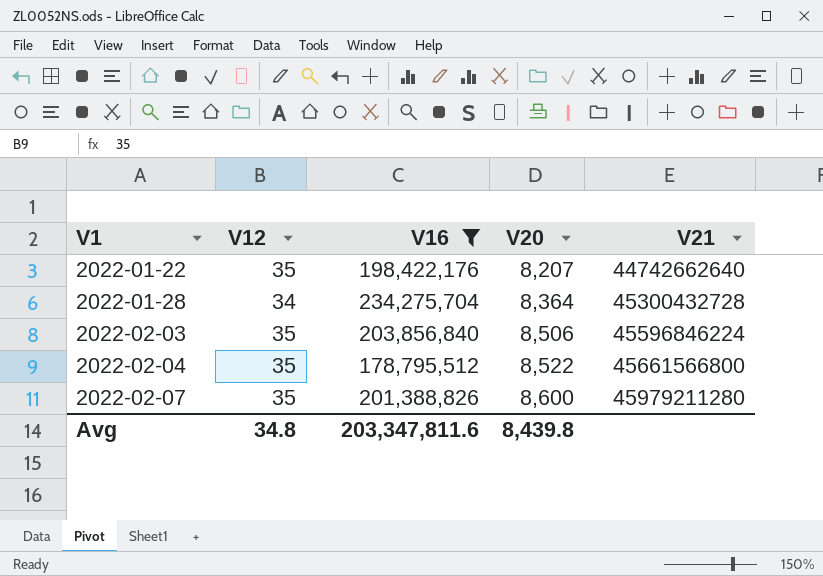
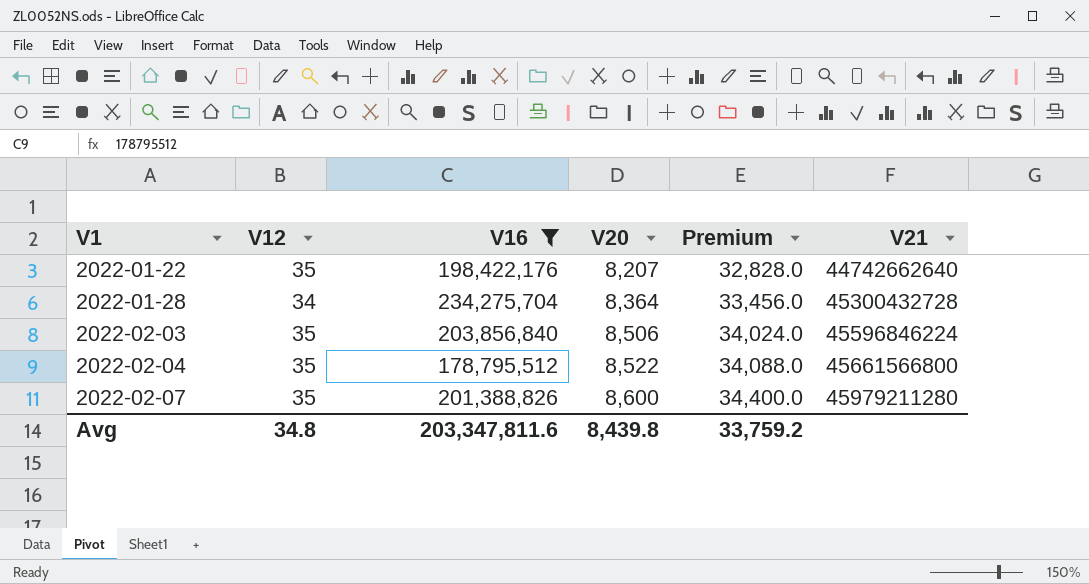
column Premium | formula: none -> [V20] * 4

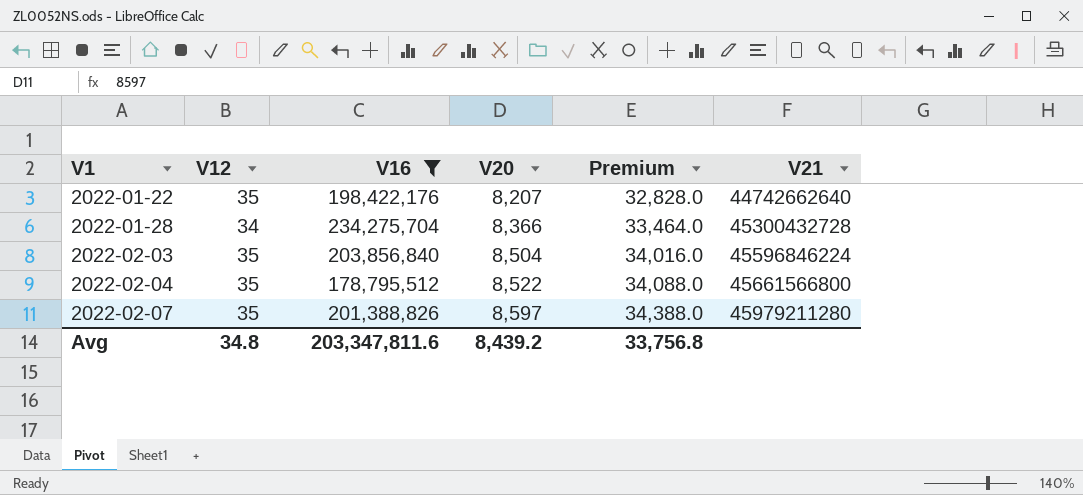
2022-01-28 | V20: 8,364 -> 8,366
2022-01-28 | Premium: 33,456.0 -> 33,464.0
2022-02-03 | V20: 8,506 -> 8,504
2022-02-03 | Premium: 34,024.0 -> 34,016.0
2022-02-07 | V20: 8,600 -> 8,597
2022-02-07 | Premium: 34,400.0 -> 34,388.0
Avg | V20: 8,439.8 -> 8,439.2
Avg | Premium: 33,759.2 -> 33,756.8

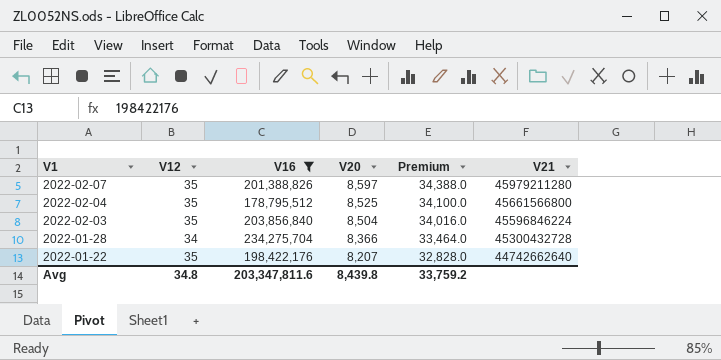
row order: V1 ascending -> V1 descending
2022-02-04 | V20: 8,522 -> 8,525
2022-02-04 | Premium: 34,088.0 -> 34,100.0
Avg | V20: 8,439.2 -> 8,439.8
Avg | Premium: 33,756.8 -> 33,759.2

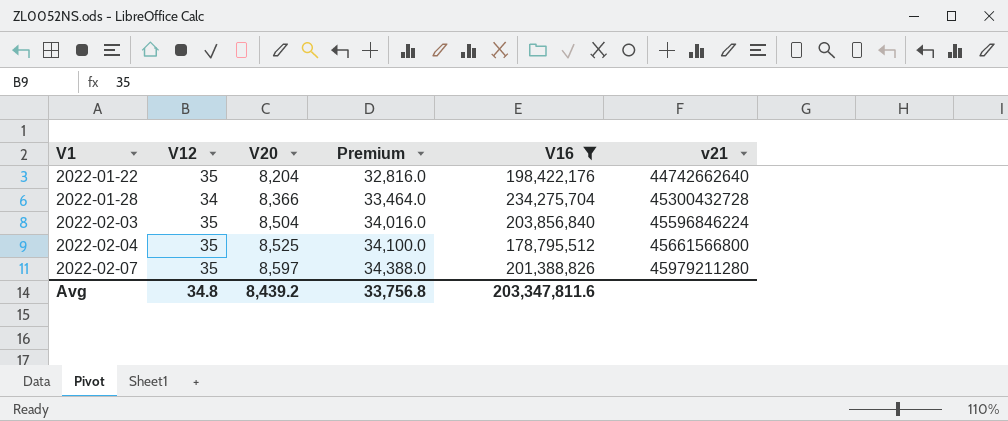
row order: V1 descending -> V1 ascending
column V16 | position: 3 -> 5
column name: V21 -> v21
2022-01-22 | V20: 8,207 -> 8,204
2022-01-22 | Premium: 32,828.0 -> 32,816.0
Avg | V20: 8,439.8 -> 8,439.2
Avg | Premium: 33,759.2 -> 33,756.8

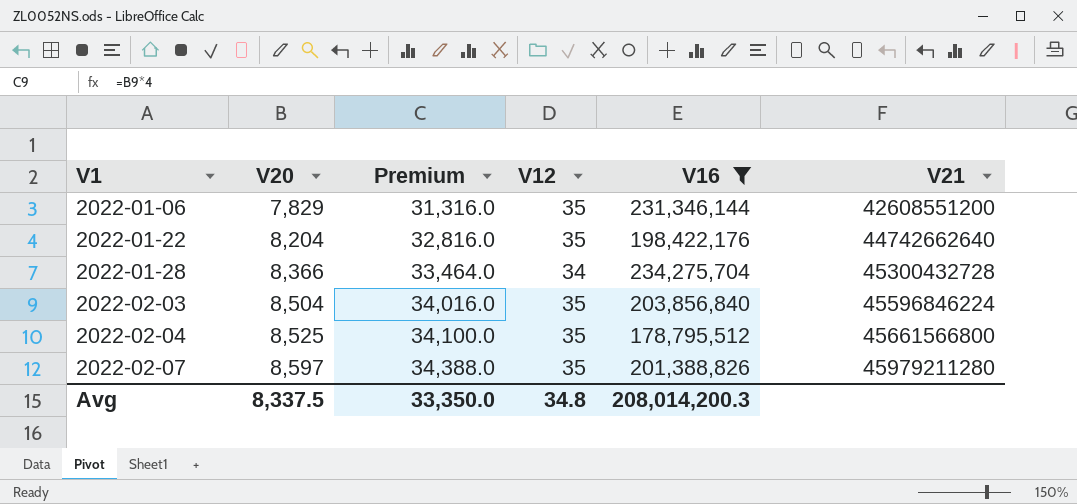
column V12 | position: 2 -> 4
column name: v21 -> V21
row 2022-01-06: none -> 7,829 | 31,316.0 | 35 | 231,346,144 | 42608551200
Avg | V20: 8,439.2 -> 8,337.5
Avg | Premium: 33,756.8 -> 33,350.0
Avg | V16: 203,347,811.6 -> 208,014,200.3

